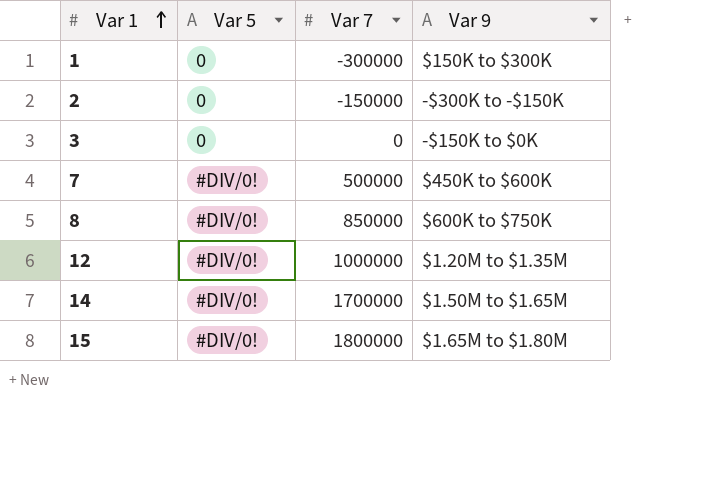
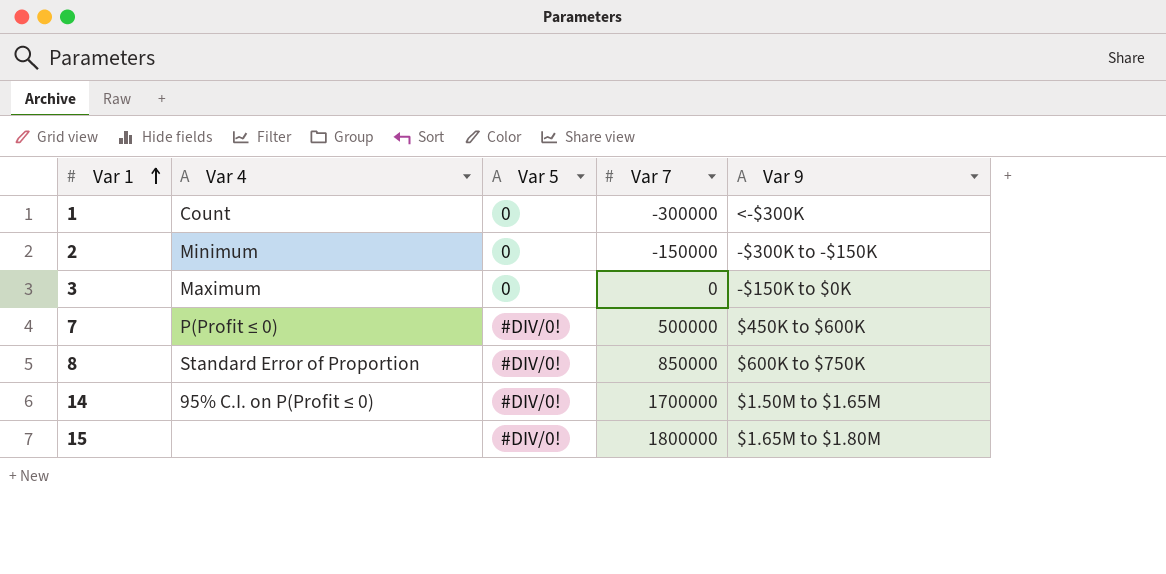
column Var 4 | position: none -> 2
row 12: #DIV/0! | 1000000 | $1.20M to $1.35M -> none
1 | Var 9: $150K to $300K -> <-$300K

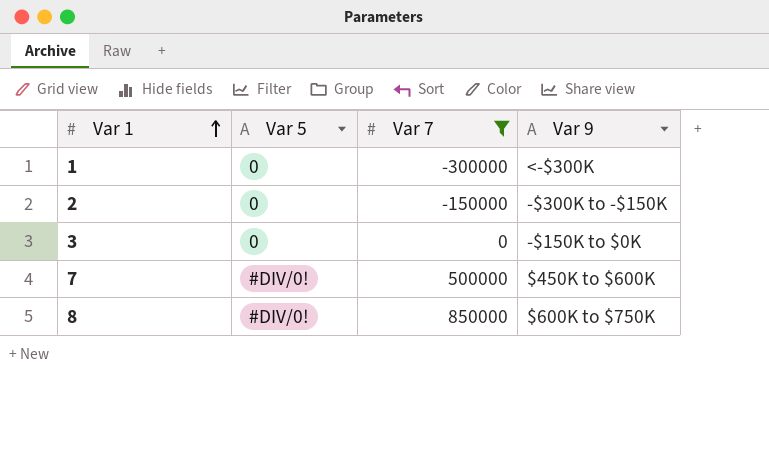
filter: none -> Var 7 <= 850000
column Var 4 | position: 2 -> none

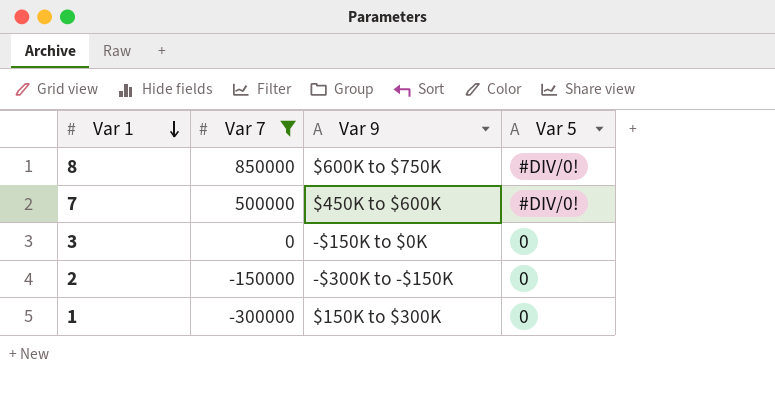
row order: Var 1 ascending -> Var 1 descending
column Var 5 | position: 2 -> 4
1 | Var 9: <-$300K -> $150K to $300K

